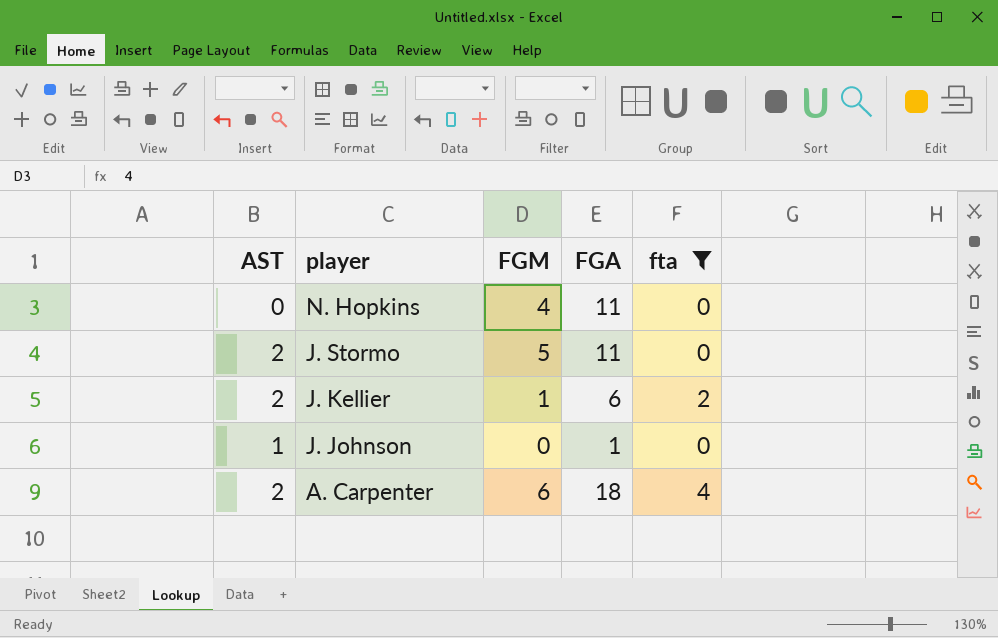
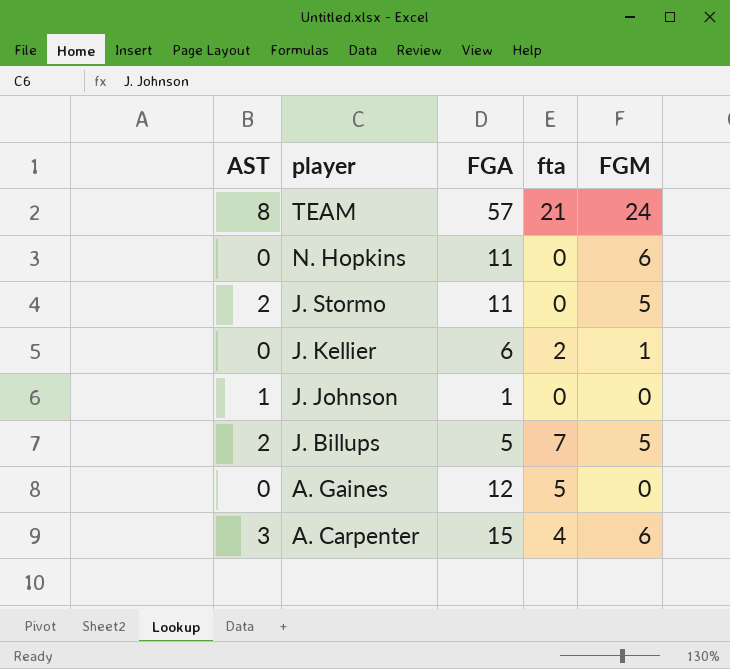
filter: fta <= 4 -> none
column FGM | position: 3 -> 5
N. Hopkins | FGM: 4 -> 6
J. Kellier | AST: 2 -> 0
A. Carpenter | AST: 2 -> 3
A. Carpenter | FGA: 18 -> 15

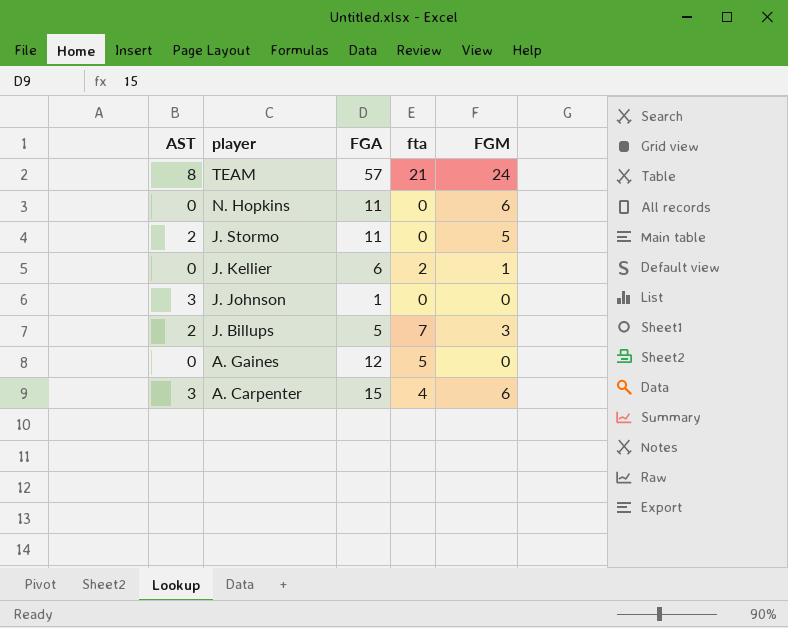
J. Johnson | AST: 1 -> 3
J. Billups | FGM: 5 -> 3

